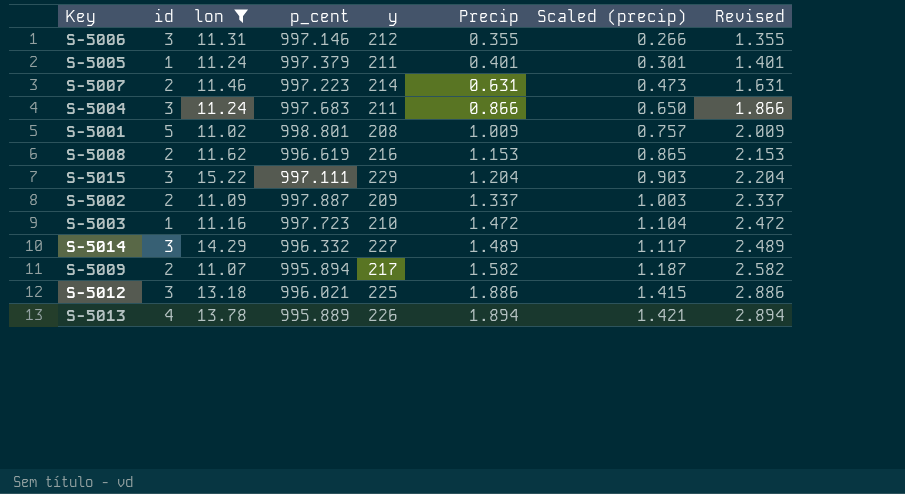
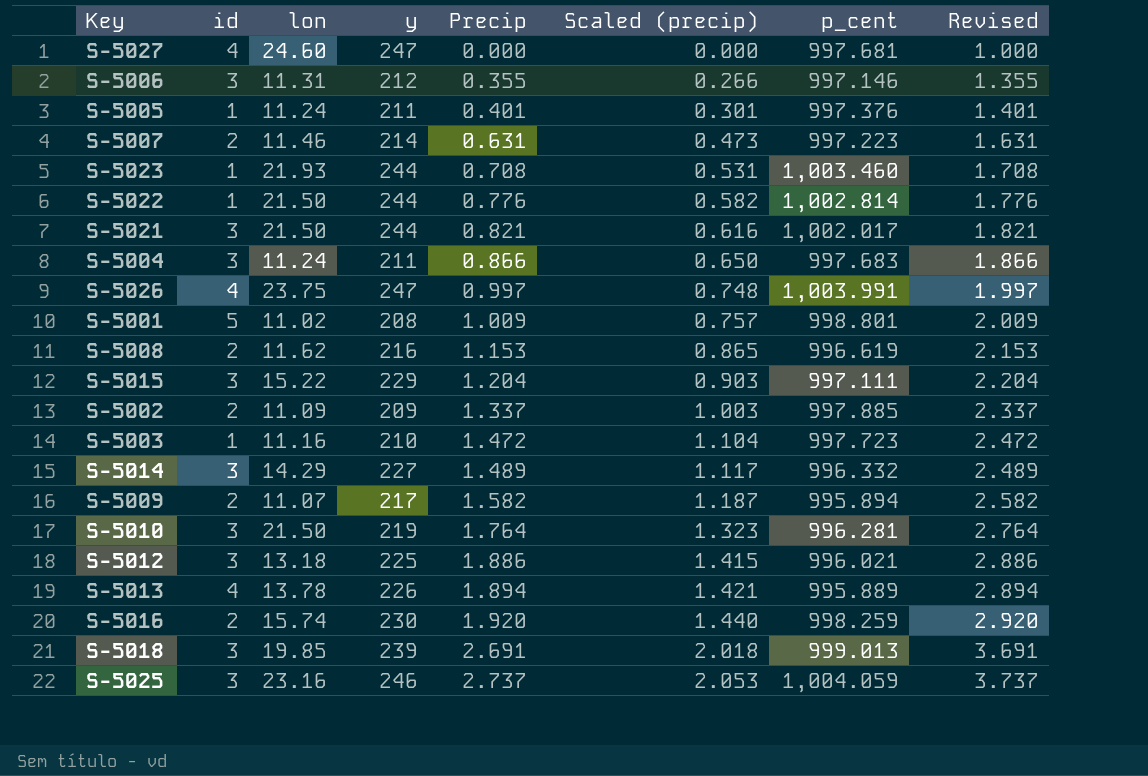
filter: lon <= 15.22 -> none
column p_cent | position: 4 -> 7
S-5005 | p_cent: 997.379 -> 997.376
S-5002 | p_cent: 997.887 -> 997.885

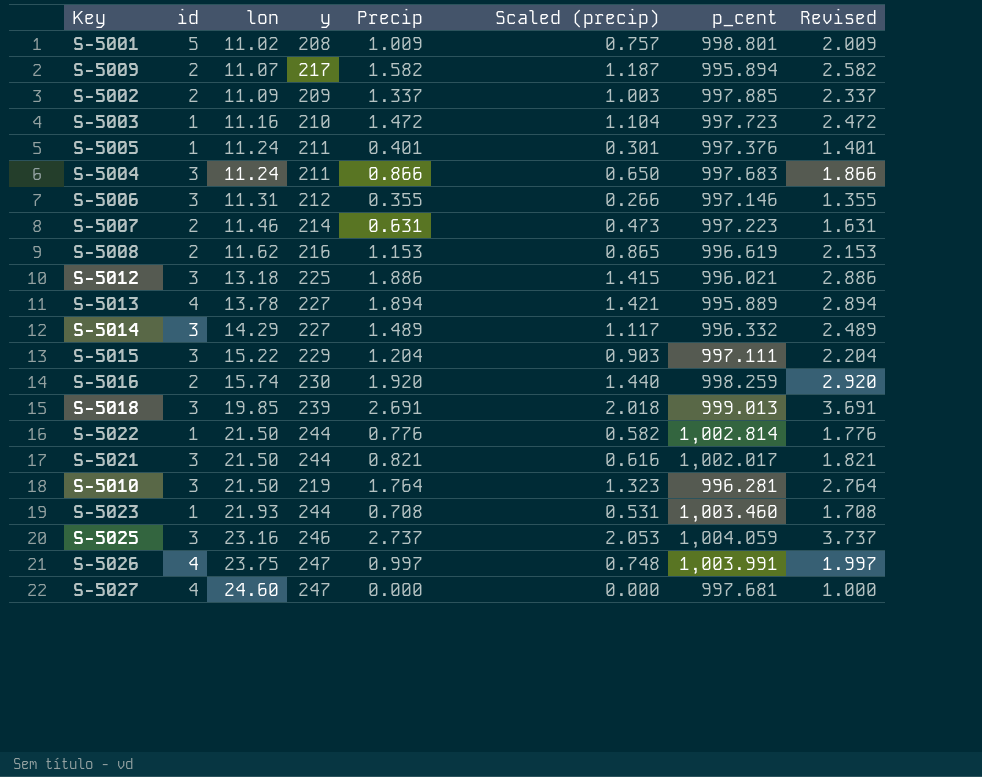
row order: Precip ascending -> lon ascending
S-5013 | y: 226 -> 227

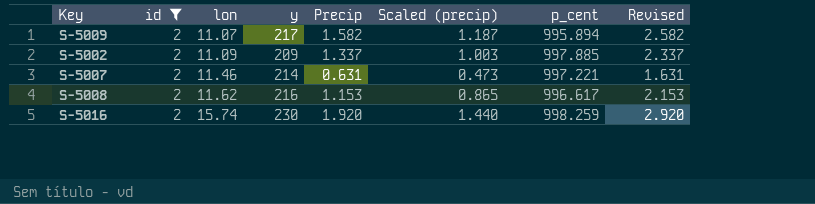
filter: none -> id = 2
S-5007 | p_cent: 997.223 -> 997.221
S-5008 | p_cent: 996.619 -> 996.617

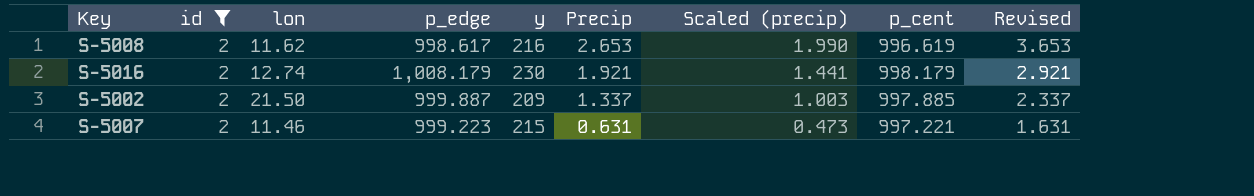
row order: lon ascending -> Precip descending
column p_edge | position: none -> 4
row S-5009: 2 | 11.07 | 217 | 1.582 | 1.187 | 995.894 | 2.582 -> none
S-5008 | Precip: 1.153 -> 2.653
S-5008 | Scaled (precip): 0.865 -> 1.990
S-5008 | p_cent: 996.617 -> 996.619
S-5008 | Revised: 2.153 -> 3.653
S-5016 | lon: 15.74 -> 12.74
S-5016 | Precip: 1.920 -> 1.921
S-5016 | Scaled (precip): 1.440 -> 1.441
S-5016 | p_cent: 998.259 -> 998.179
S-5016 | Revised: 2.920 -> 2.921
S-5002 | lon: 11.09 -> 21.50
S-5007 | y: 214 -> 215

